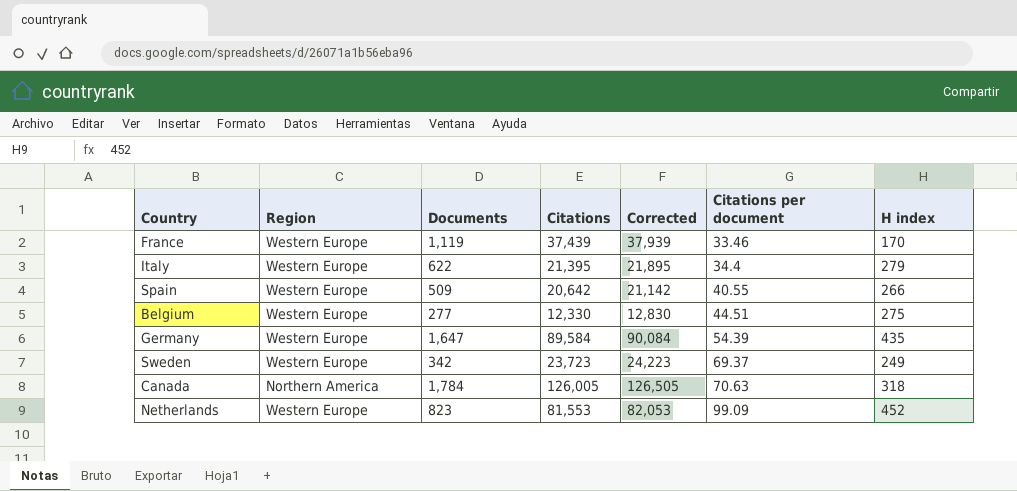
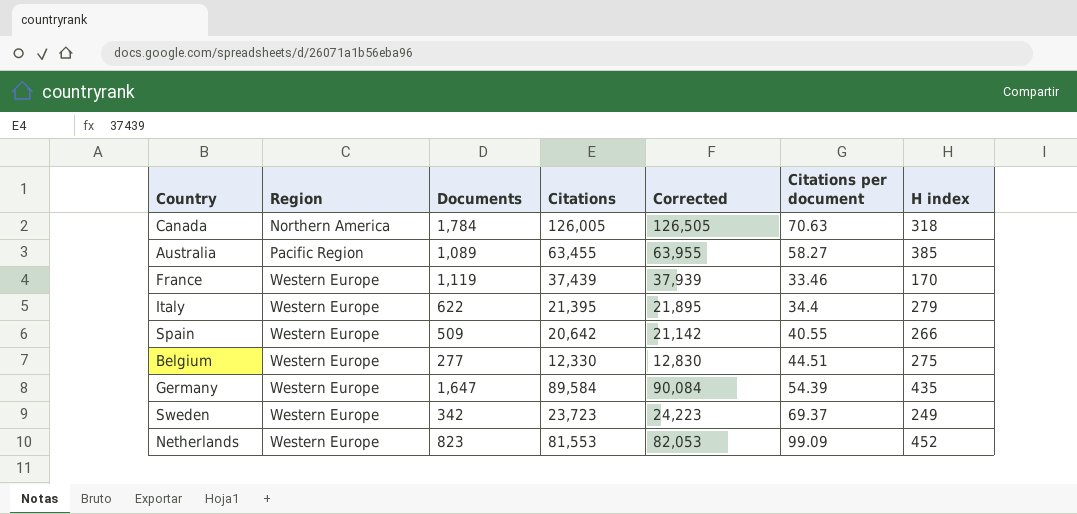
row order: Citations per document ascending -> Region ascending
row Australia: none -> Pacific Region | 1,089 | 63,455 | 63,955 | 58.27 | 385

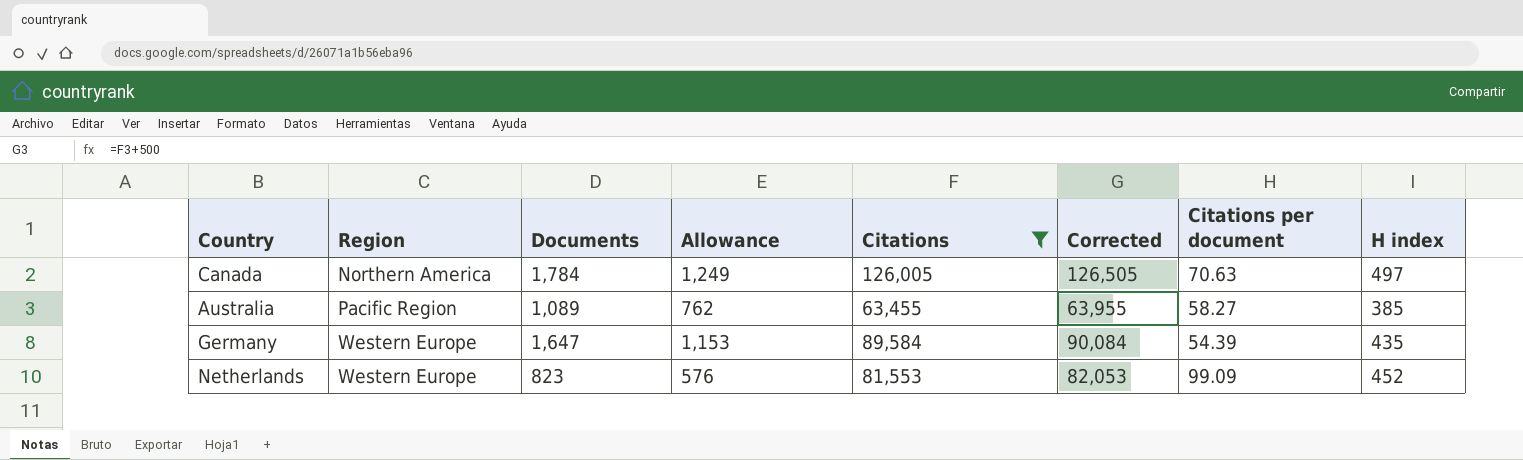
filter: none -> Citations >= 63,455
column Allowance | formula: none -> [Documents] * 0.7
Canada | H index: 318 -> 497

